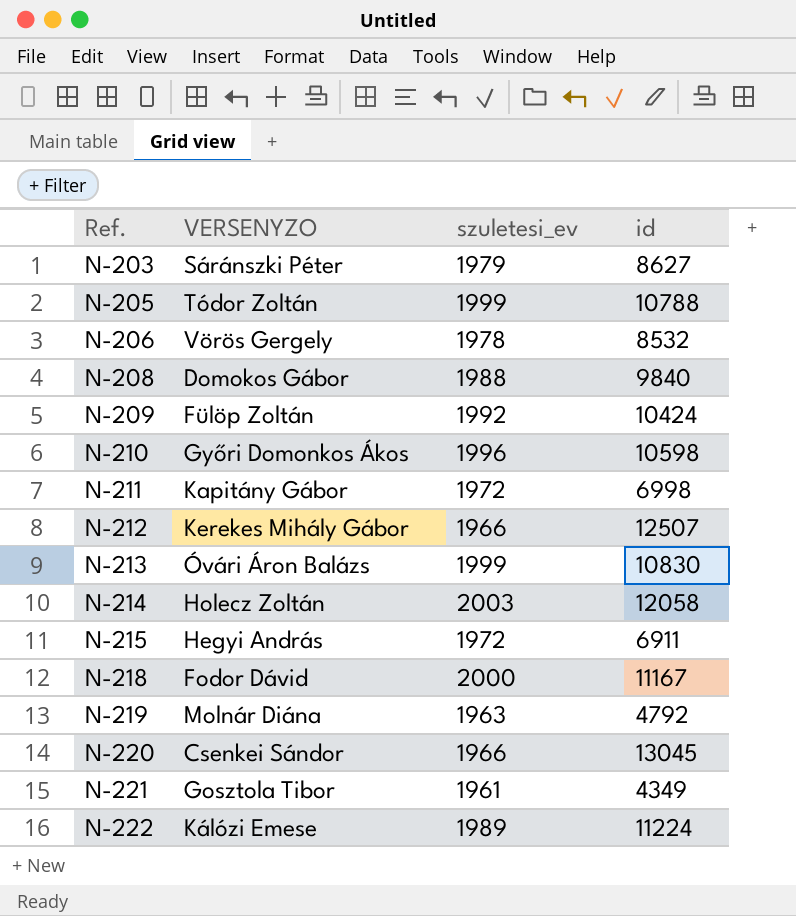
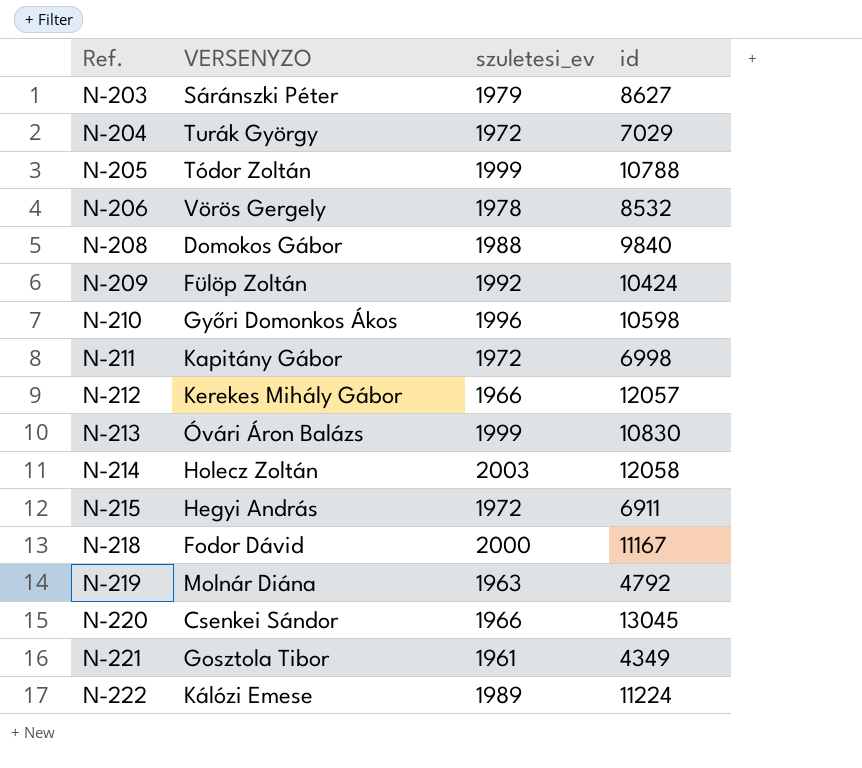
row N-204: none -> Turák György | 1972 | 7029
N-212 | id: 12507 -> 12057

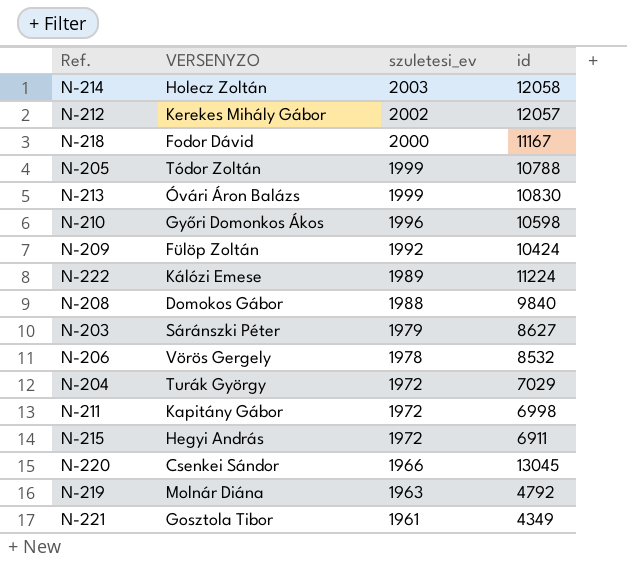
row order: Ref. ascending -> szuletesi_ev descending
N-212 | szuletesi_ev: 1966 -> 2002

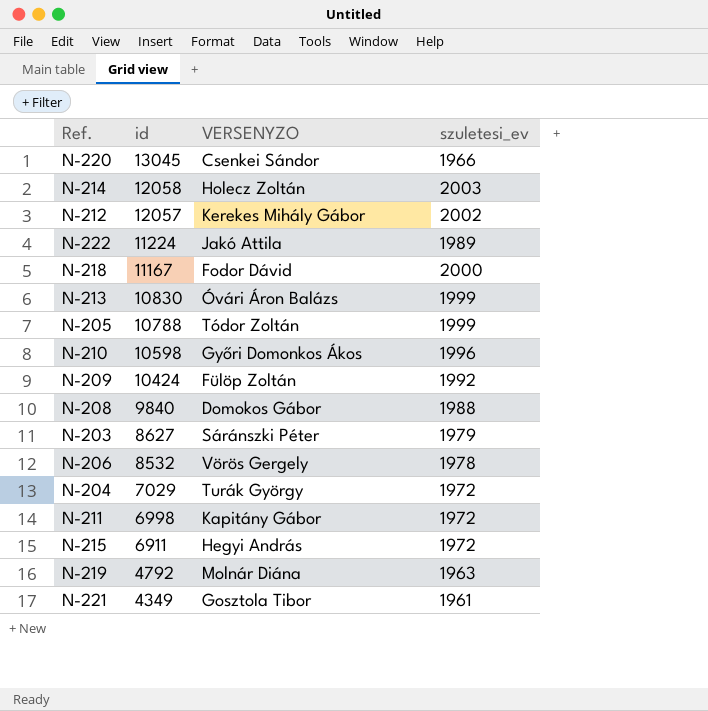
row order: szuletesi_ev descending -> id descending
column id | position: 4 -> 2
N-222 | VERSENYZO: Kálózi Emese -> Jakó Attila

